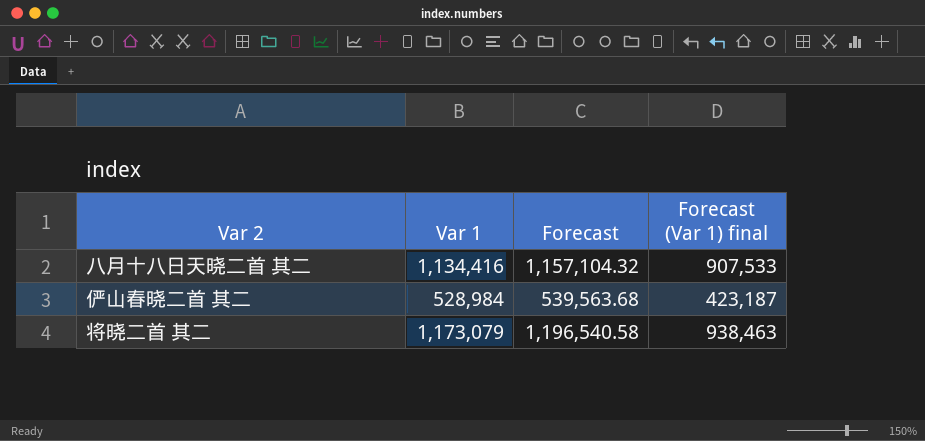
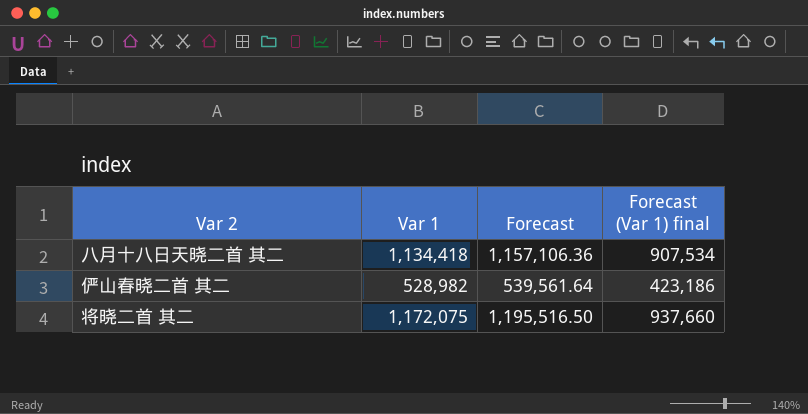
八月十八日天晓二首 其二 | Var 1: 1,134,416 -> 1,134,418
八月十八日天晓二首 其二 | Forecast: 1,157,104.32 -> 1,157,106.36
八月十八日天晓二首 其二 | Forecast (Var 1) final: 907,533 -> 907,534
俨山春晓二首 其二 | Var 1: 528,984 -> 528,982
俨山春晓二首 其二 | Forecast: 539,563.68 -> 539,561.64
俨山春晓二首 其二 | Forecast (Var 1) final: 423,187 -> 423,186
将晓二首 其二 | Var 1: 1,173,079 -> 1,172,075
将晓二首 其二 | Forecast: 1,196,540.58 -> 1,195,516.50
将晓二首 其二 | Forecast (Var 1) final: 938,463 -> 937,660

